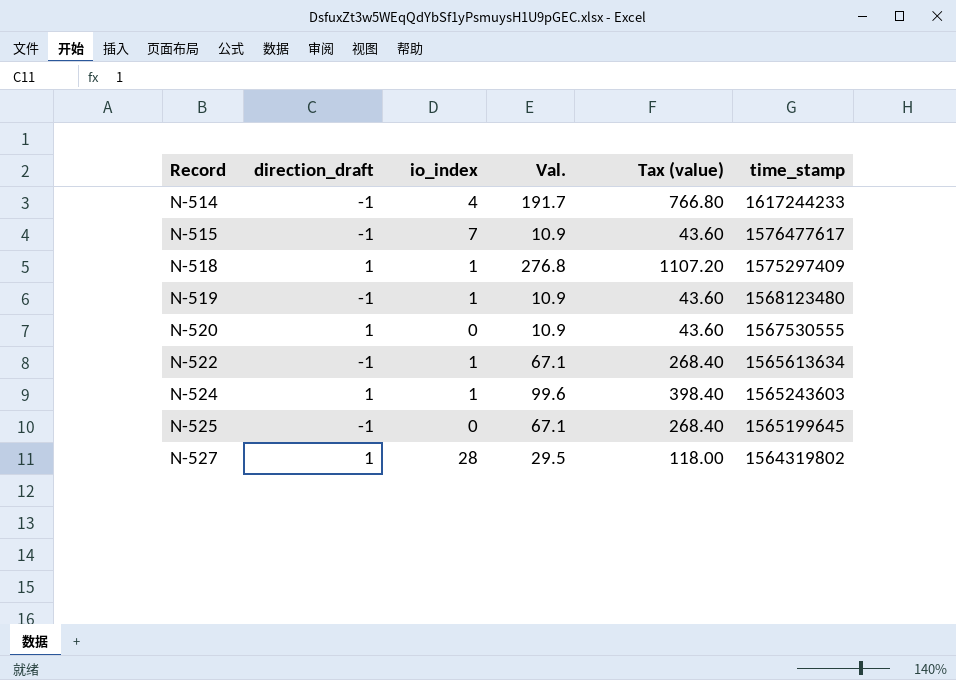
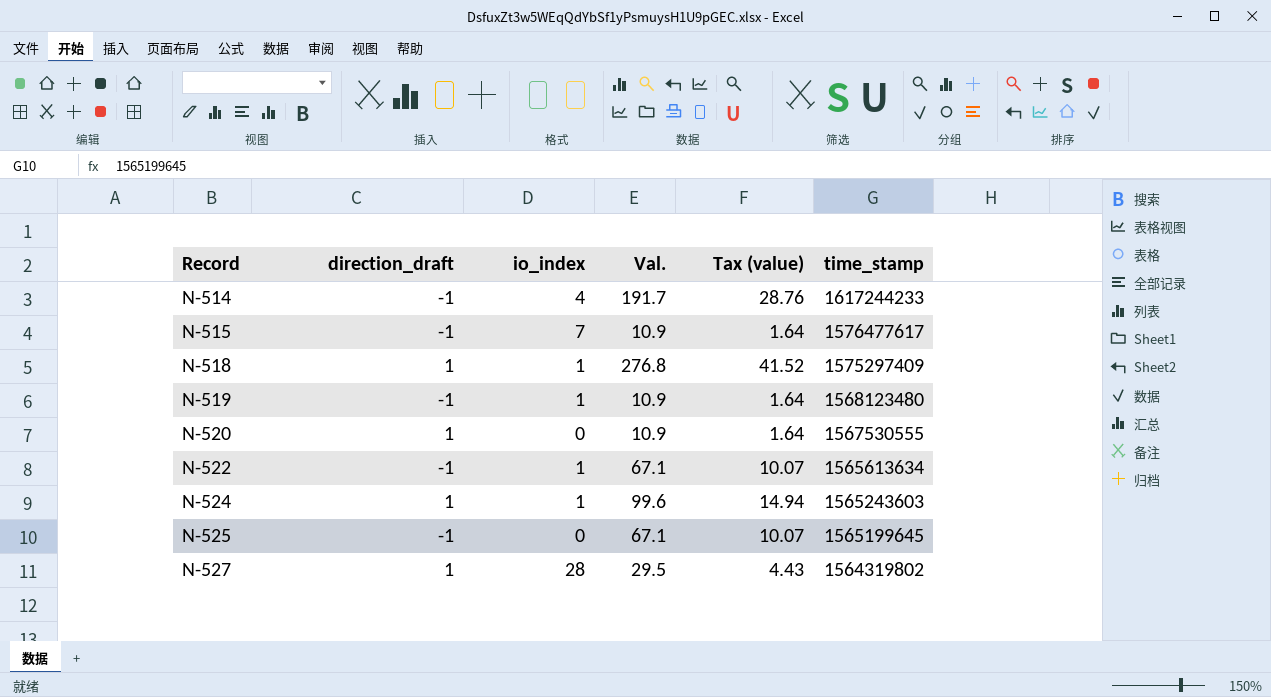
column Tax (value) | formula: [Val.] * 4 -> [Val.] * 0.15

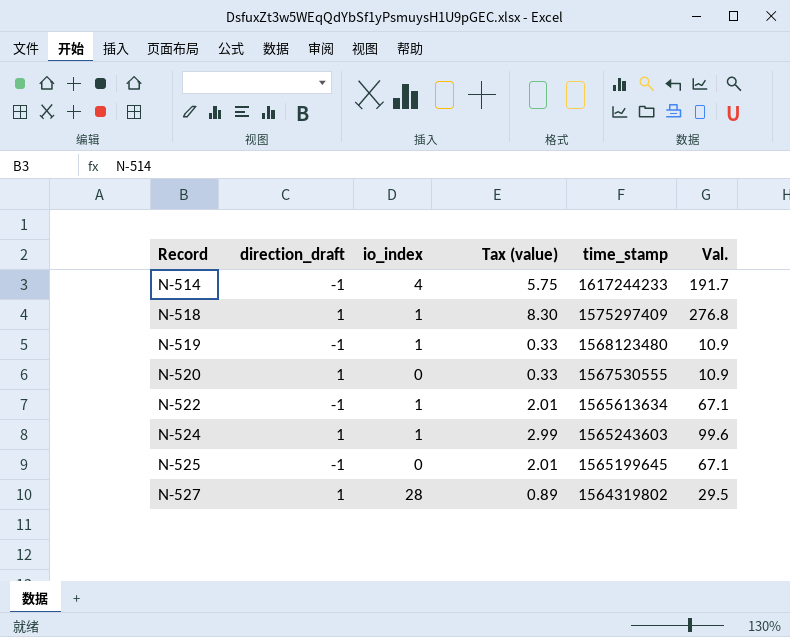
column Tax (value) | formula: [Val.] * 0.15 -> [Val.] * 0.03
column Val. | position: 4 -> 6
row N-515: -1 | 7 | 10.9 | 1.64 | 1576477617 -> none

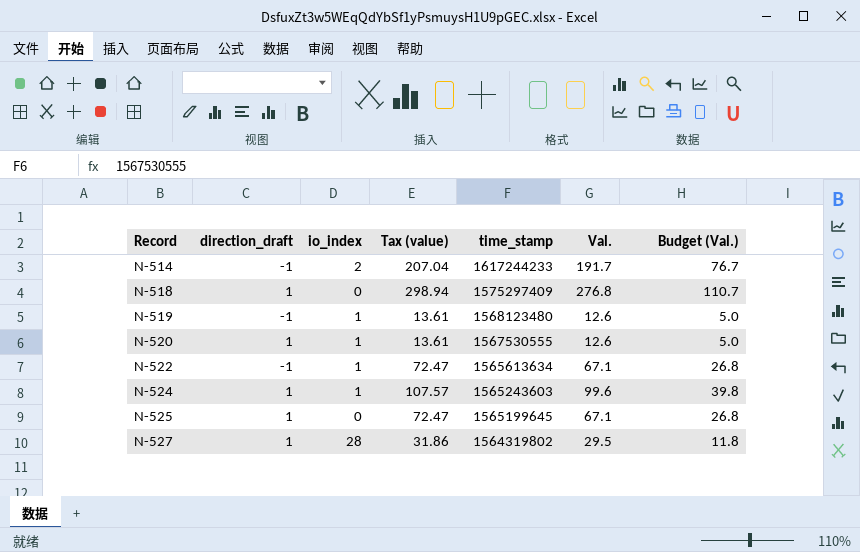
column Tax (value) | formula: [Val.] * 0.03 -> [Val.] * 1.08
column Budget (Val.) | formula: none -> [Val.] * 0.4
N-514 | io_index: 4 -> 2
N-518 | io_index: 1 -> 0
N-519 | Val.: 10.9 -> 12.6
N-520 | io_index: 0 -> 1
N-520 | Val.: 10.9 -> 12.6
N-525 | direction_draft: -1 -> 1

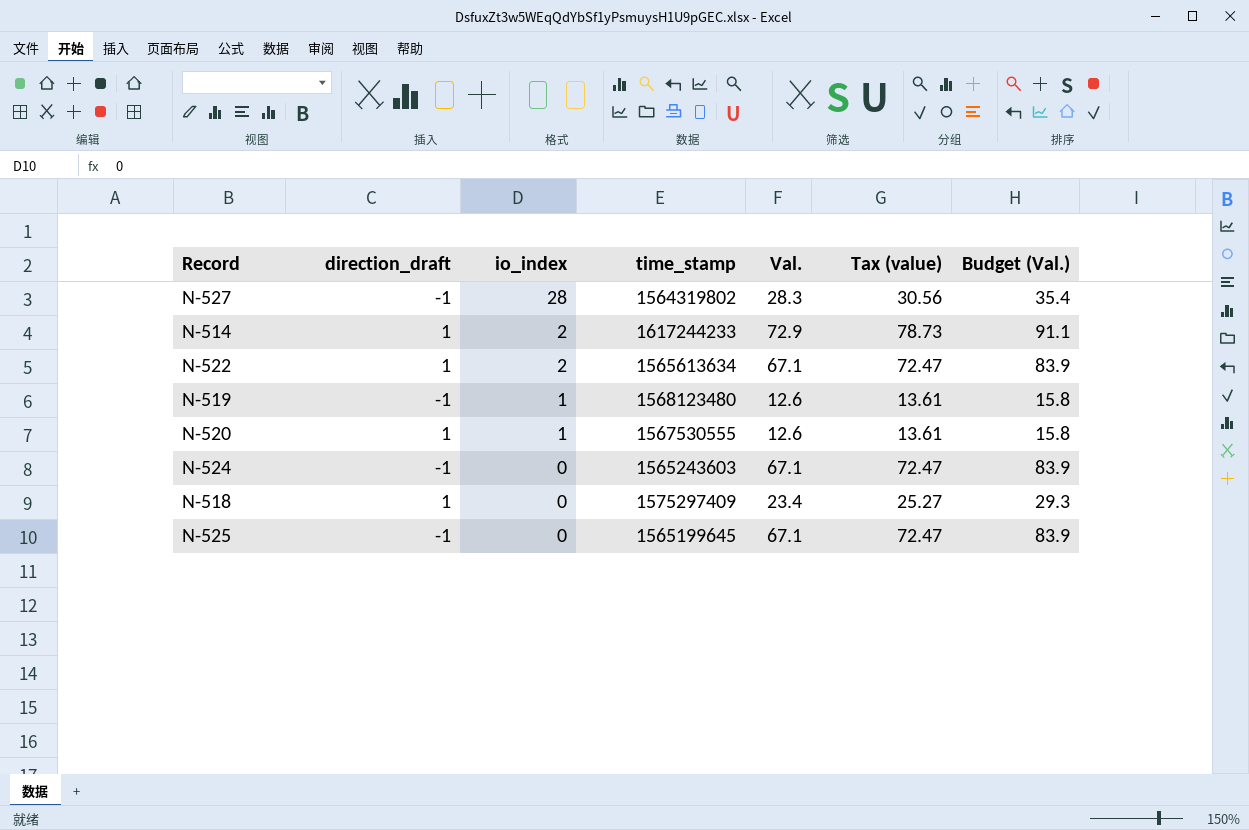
row order: Record ascending -> io_index descending
column Tax (value) | position: 4 -> 6
column Budget (Val.) | formula: [Val.] * 0.4 -> [Val.] * 1.25
N-527 | direction_draft: 1 -> -1
N-527 | Val.: 29.5 -> 28.3
N-527 | Tax (value): 31.86 -> 30.56
N-514 | direction_draft: -1 -> 1
N-514 | Val.: 191.7 -> 72.9
N-514 | Tax (value): 207.04 -> 78.73
N-522 | direction_draft: -1 -> 1
N-522 | io_index: 1 -> 2
N-524 | direction_draft: 1 -> -1
N-524 | io_index: 1 -> 0
N-524 | Val.: 99.6 -> 67.1
N-524 | Tax (value): 107.57 -> 72.47
N-518 | Val.: 276.8 -> 23.4
N-518 | Tax (value): 298.94 -> 25.27
N-525 | direction_draft: 1 -> -1

